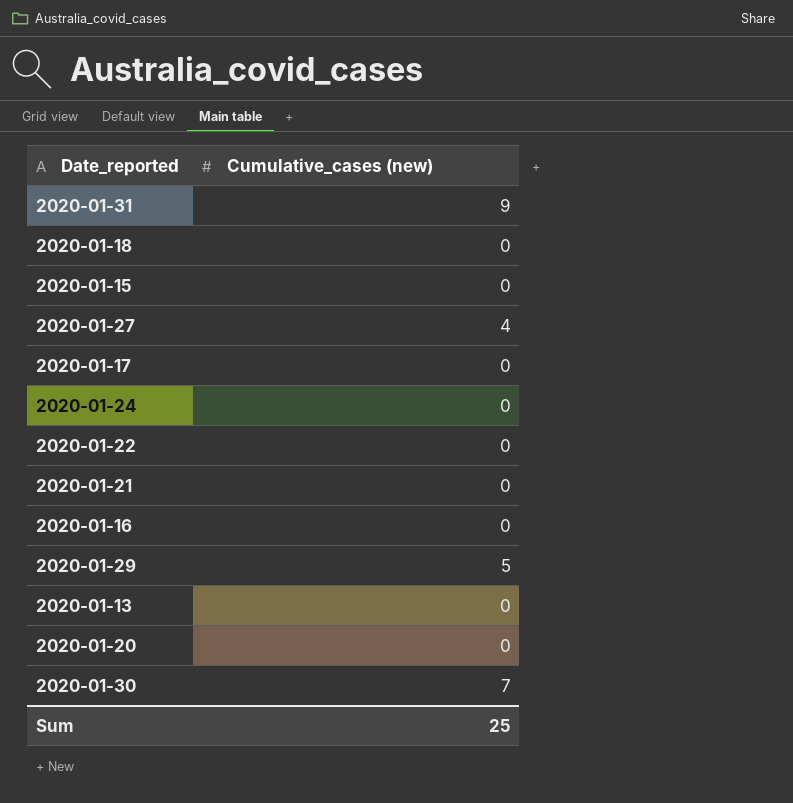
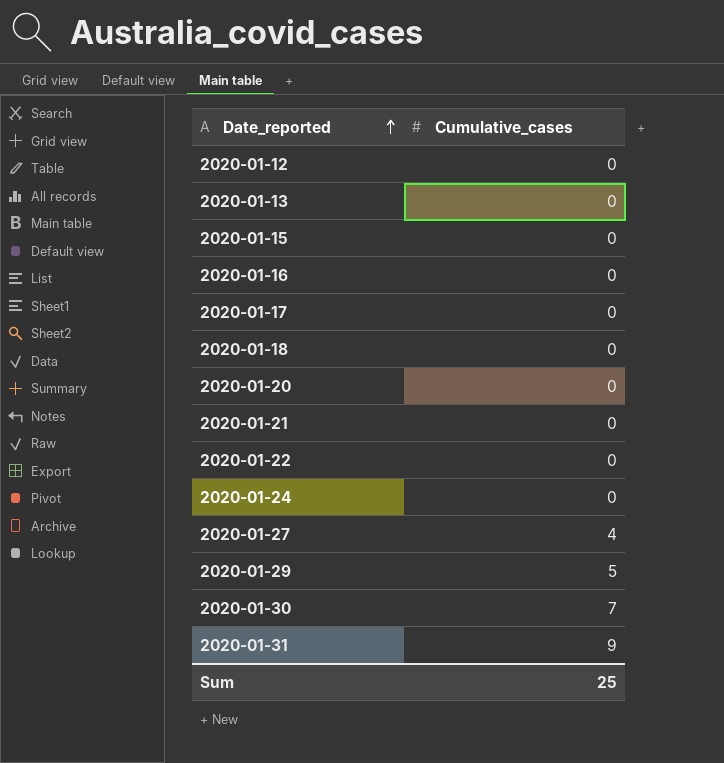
row order: none -> Date_reported ascending
column name: Cumulative_cases (new) -> Cumulative_cases
row 2020-01-12: none -> 0

